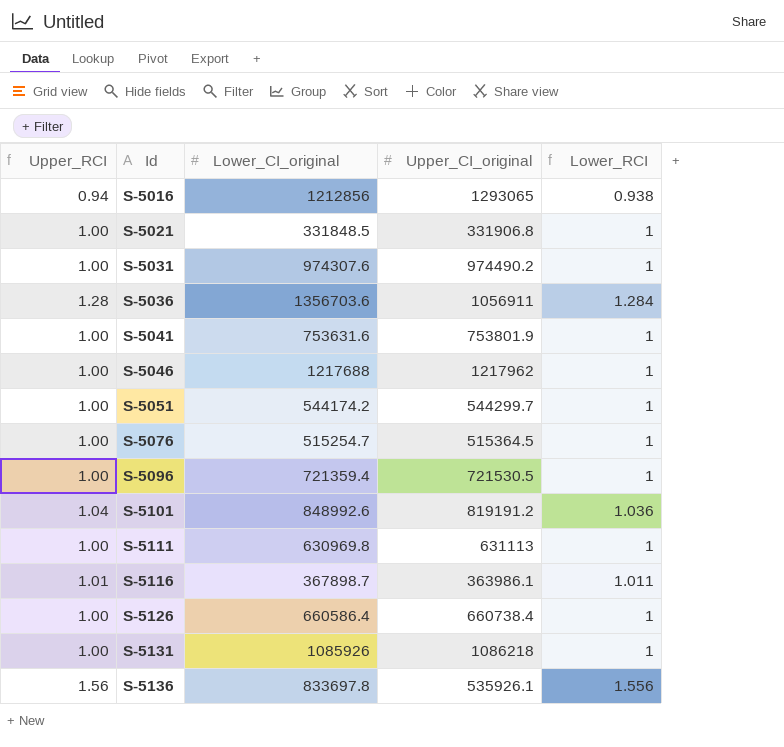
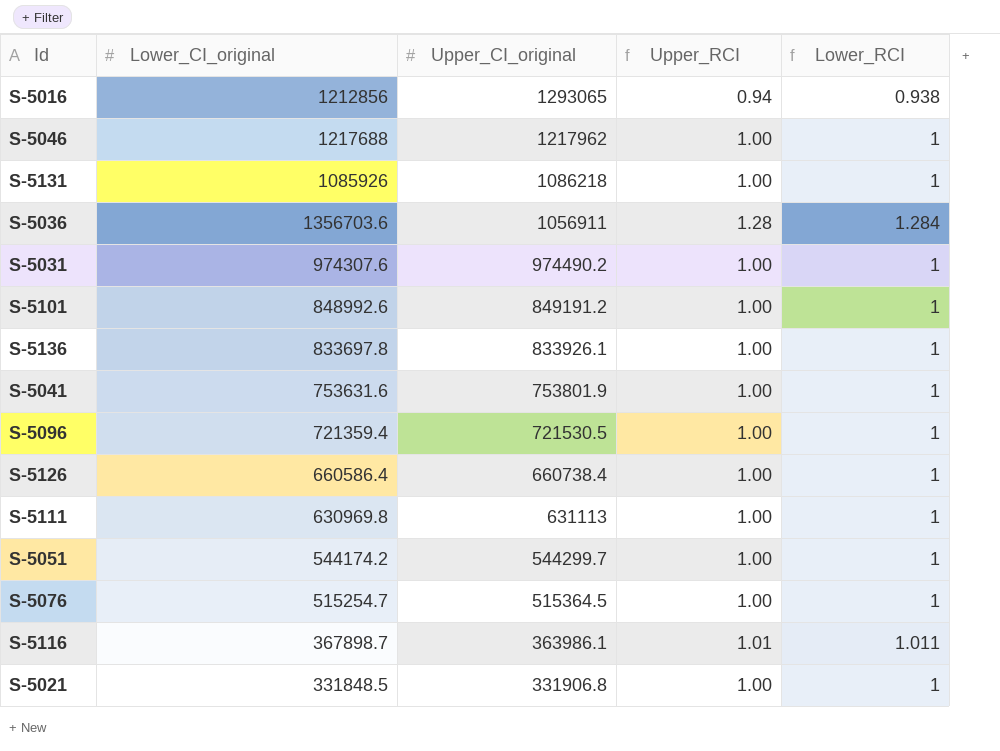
row order: Id ascending -> Upper_CI_original descending
column Upper_RCI | position: 1 -> 4
S-5101 | Upper_CI_original: 819191.2 -> 849191.2
S-5101 | Upper_RCI: 1.04 -> 1.00
S-5101 | Lower_RCI: 1.036 -> 1
S-5136 | Upper_CI_original: 535926.1 -> 833926.1
S-5136 | Upper_RCI: 1.56 -> 1.00
S-5136 | Lower_RCI: 1.556 -> 1

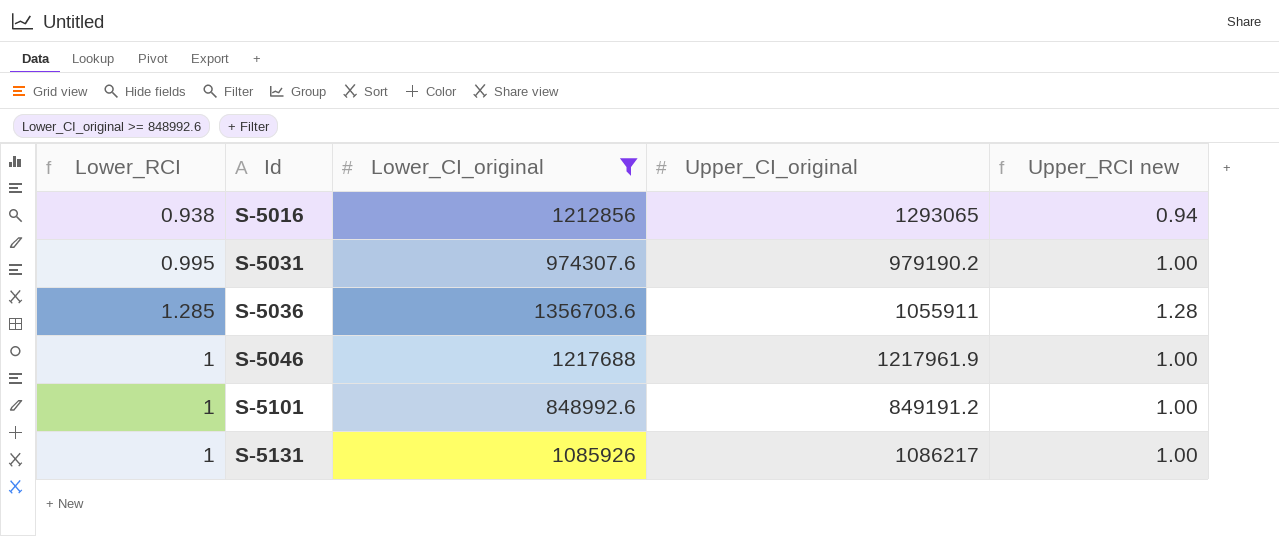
filter: none -> Lower_CI_original >= 848992.6
row order: Upper_CI_original descending -> Id ascending
column Lower_RCI | position: 5 -> 1
column name: Upper_RCI -> Upper_RCI new
S-5031 | Lower_RCI: 1 -> 0.995
S-5031 | Upper_CI_original: 974490.2 -> 979190.2
S-5036 | Lower_RCI: 1.284 -> 1.285
S-5036 | Upper_CI_original: 1056911 -> 1055911
S-5046 | Upper_CI_original: 1217962 -> 1217961.9
S-5131 | Upper_CI_original: 1086218 -> 1086217

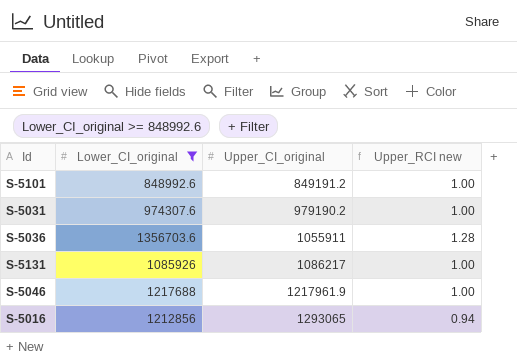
row order: Id ascending -> Upper_CI_original ascending
column Lower_RCI | formula: [Lower_CI_original] / [Upper_CI_original] -> none

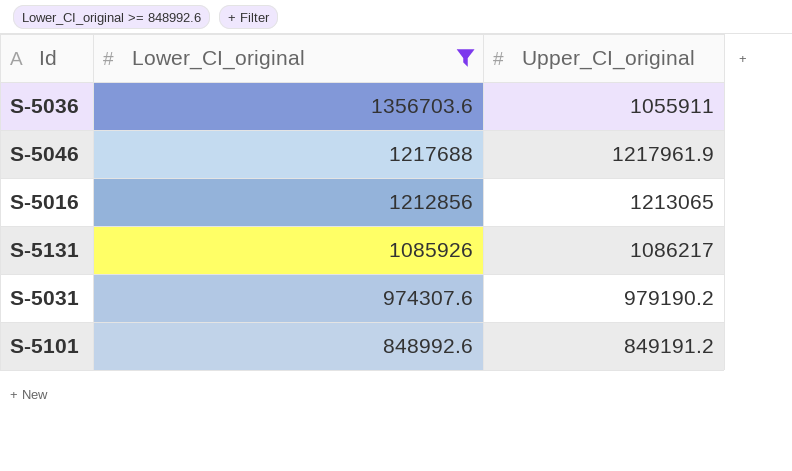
row order: Upper_CI_original ascending -> Lower_CI_original descending
column Upper_RCI new | formula: [Lower_CI_original] / [Upper_CI_original] -> none
S-5016 | Upper_CI_original: 1293065 -> 1213065

